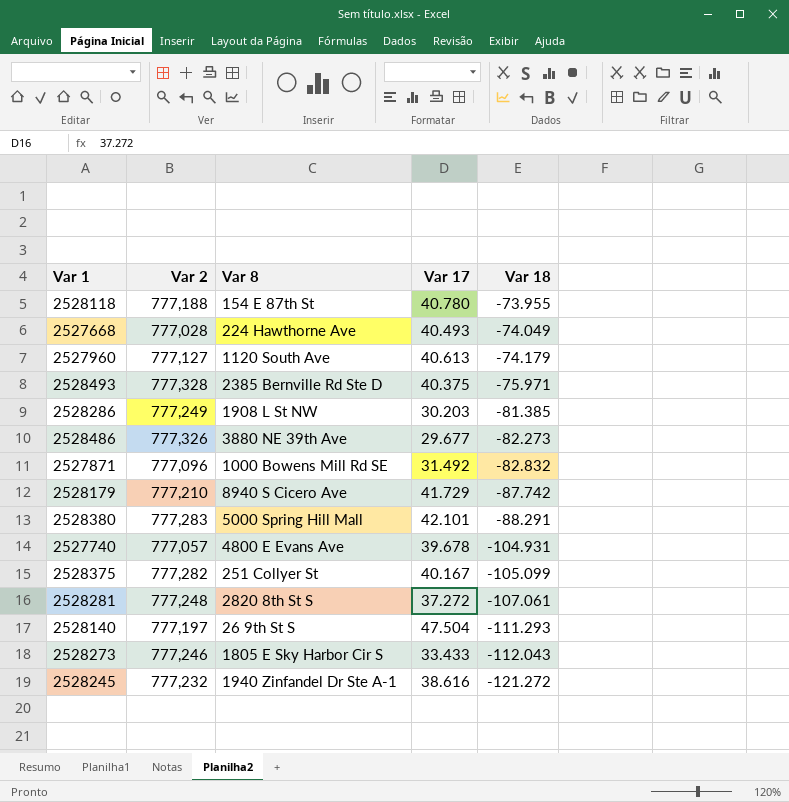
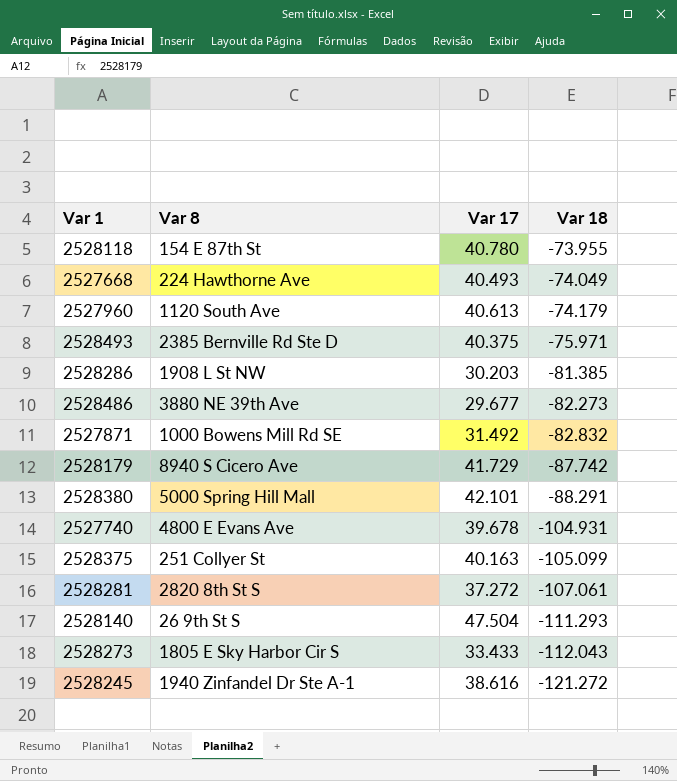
column Var 2 | position: 2 -> none
2528375 | Var 17: 40.167 -> 40.163

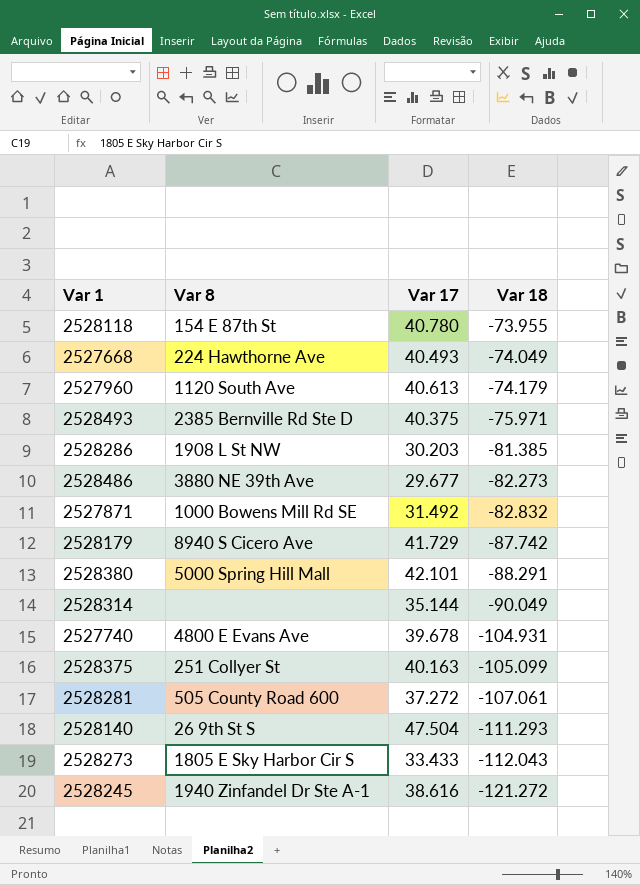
row 2528314: none -> none | 35.144 | -90.049
2528281 | Var 8: 2820 8th St S -> 505 County Road 600

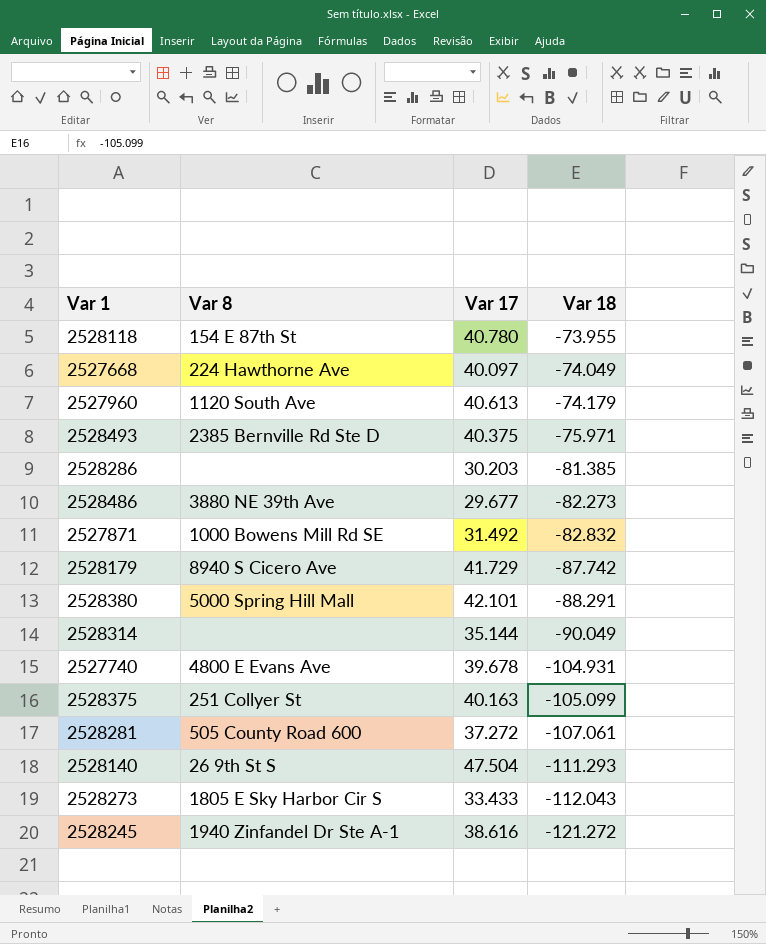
2527668 | Var 17: 40.493 -> 40.097
2528286 | Var 8: 1908 L St NW -> none

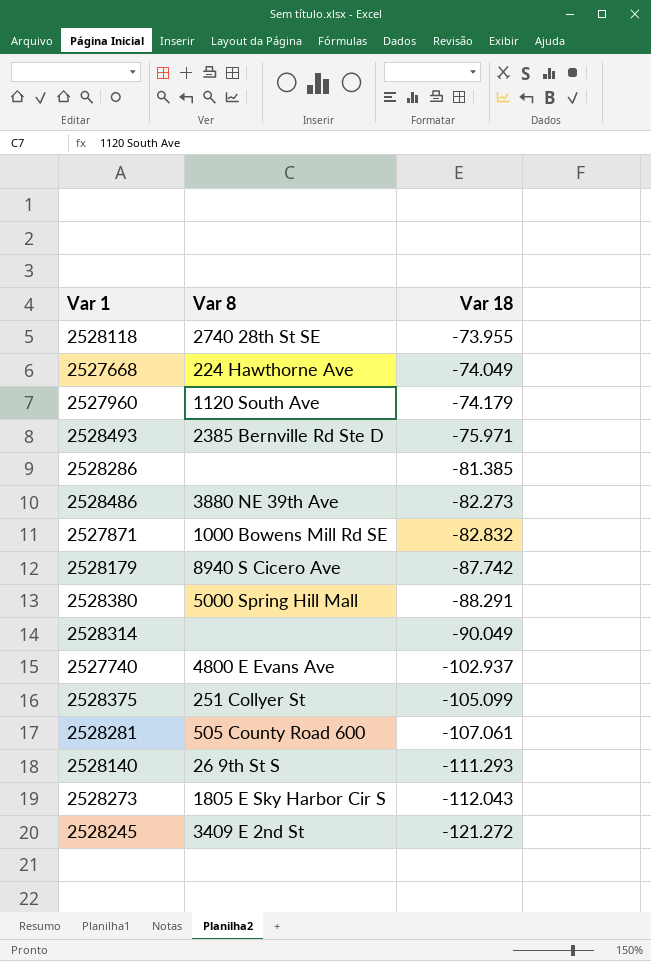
column Var 17 | position: 3 -> none
2528118 | Var 8: 154 E 87th St -> 2740 28th St SE
2527740 | Var 18: -104.931 -> -102.937
2528245 | Var 8: 1940 Zinfandel Dr Ste A-1 -> 3409 E 2nd St

